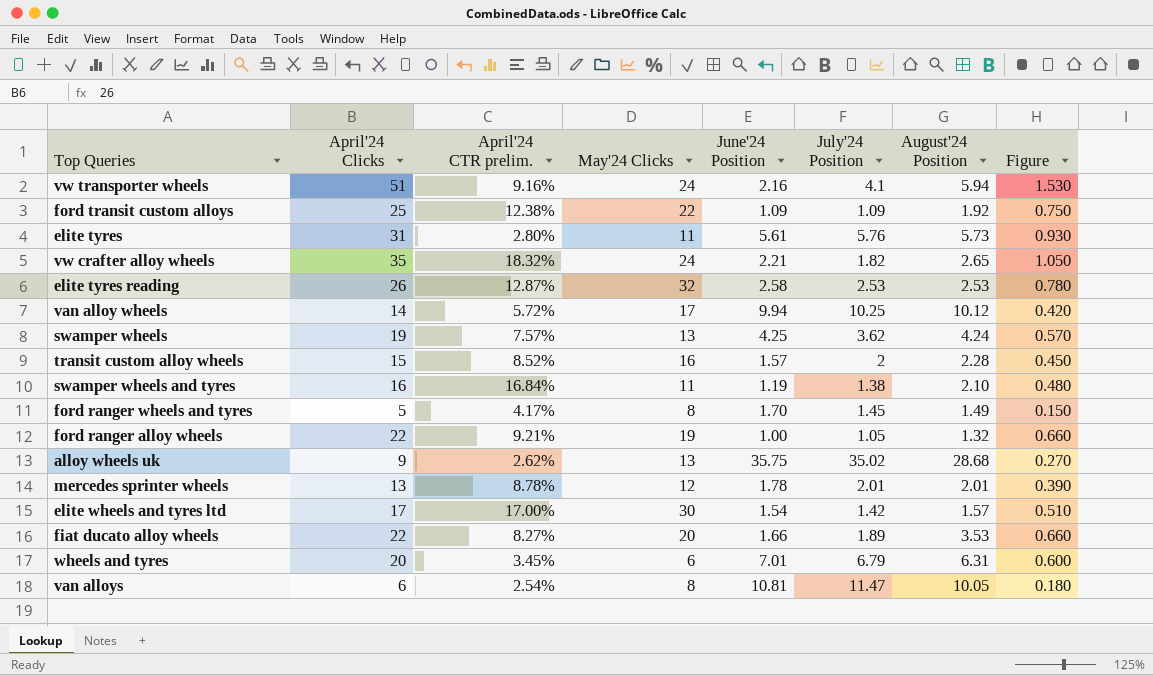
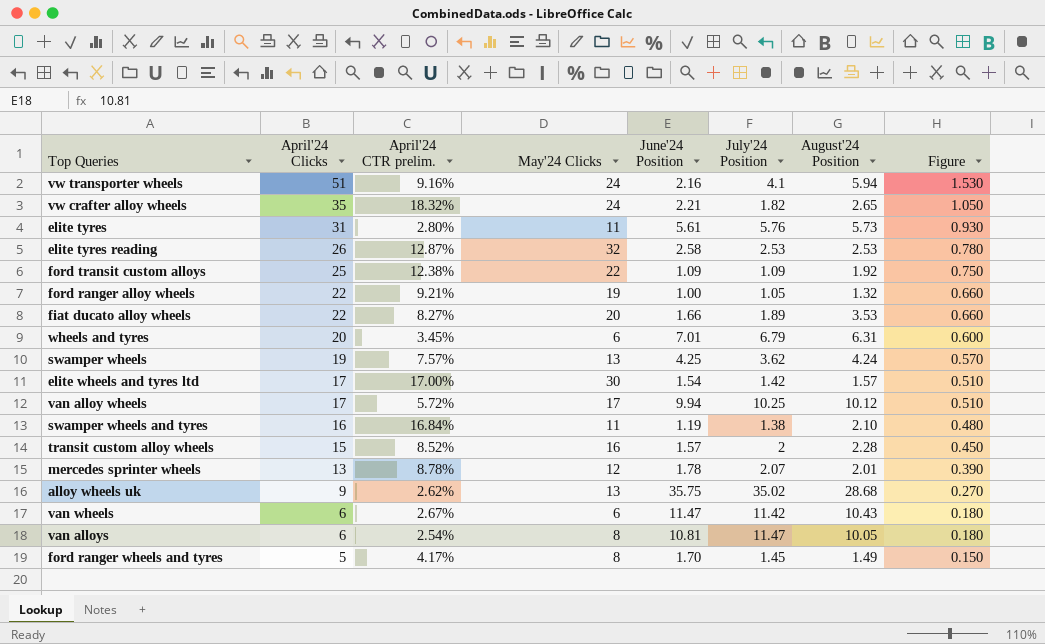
row order: none -> April'24 Clicks descending
van alloy wheels | April'24 Clicks: 14 -> 17
van alloy wheels | Figure: 0.420 -> 0.510
mercedes sprinter wheels | July'24 Position: 2.01 -> 2.07
row van wheels: none -> 6 | 2.67% | 6 | 11.47 | 11.42 | 10.43 | 0.180

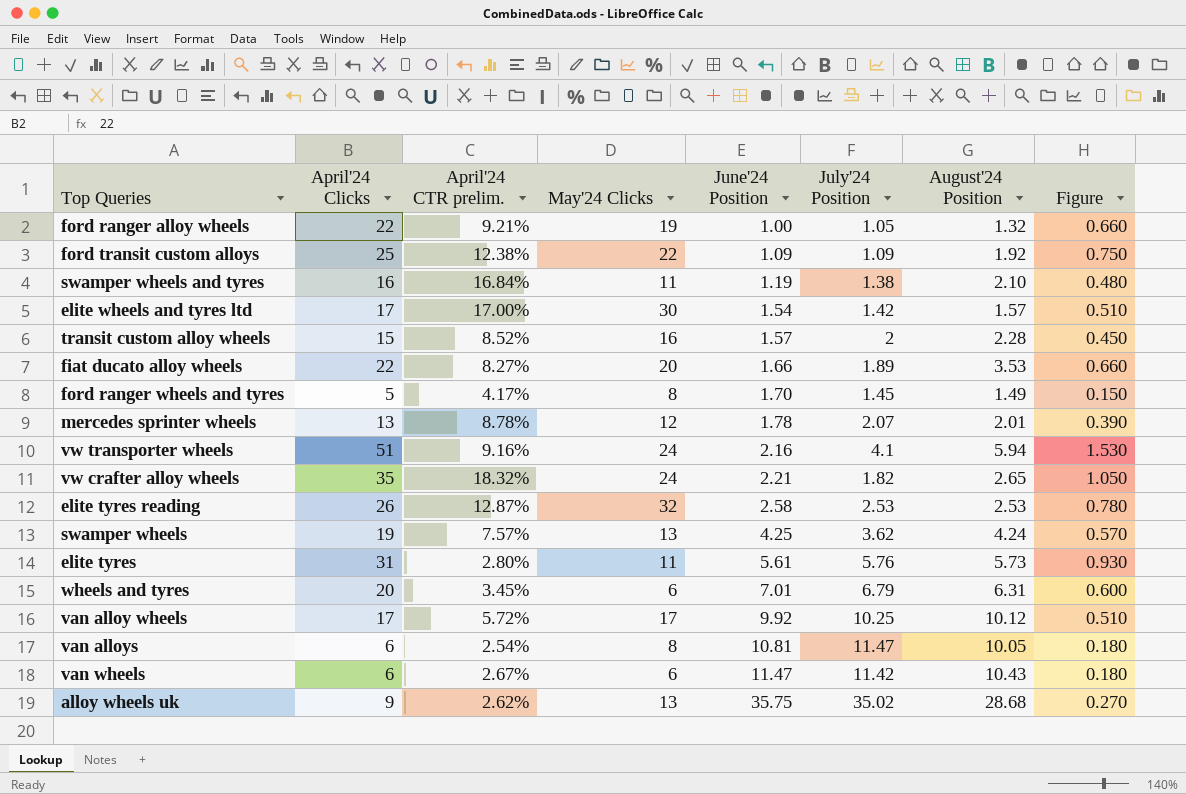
row order: April'24 Clicks descending -> June'24 Position ascending
van alloy wheels | June'24 Position: 9.94 -> 9.92

